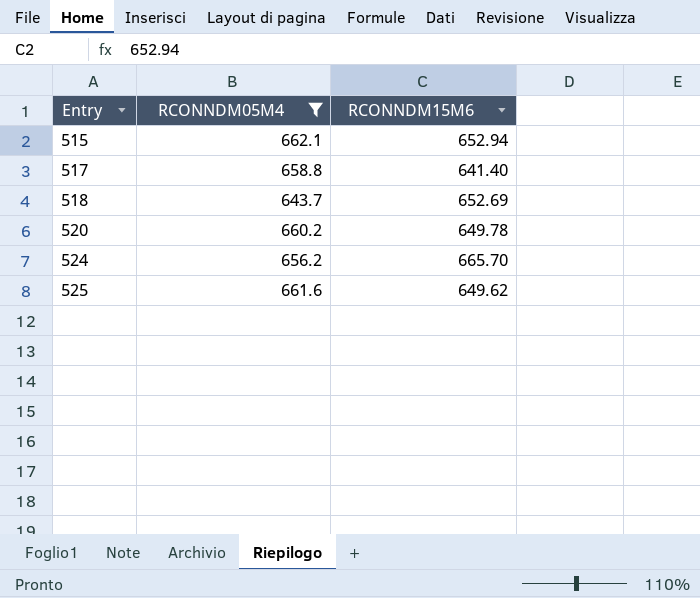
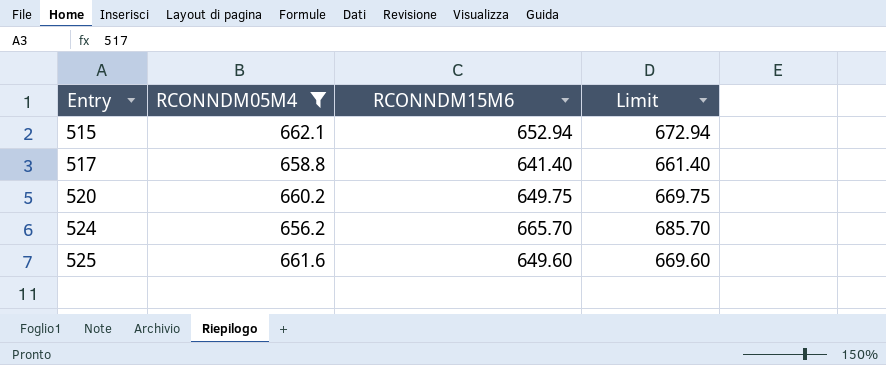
column Limit | formula: none -> [RCONNDM15M6] + 20
row 518: 643.7 | 652.69 -> none
520 | RCONNDM15M6: 649.78 -> 649.75
525 | RCONNDM15M6: 649.62 -> 649.60

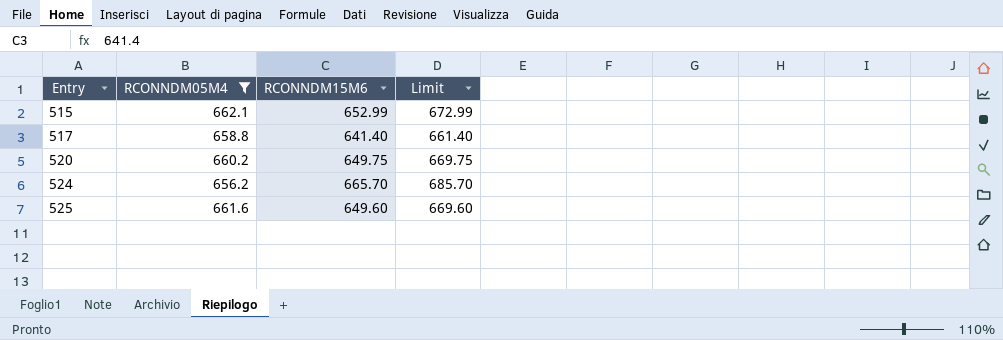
515 | RCONNDM15M6: 652.94 -> 652.99
515 | Limit: 672.94 -> 672.99

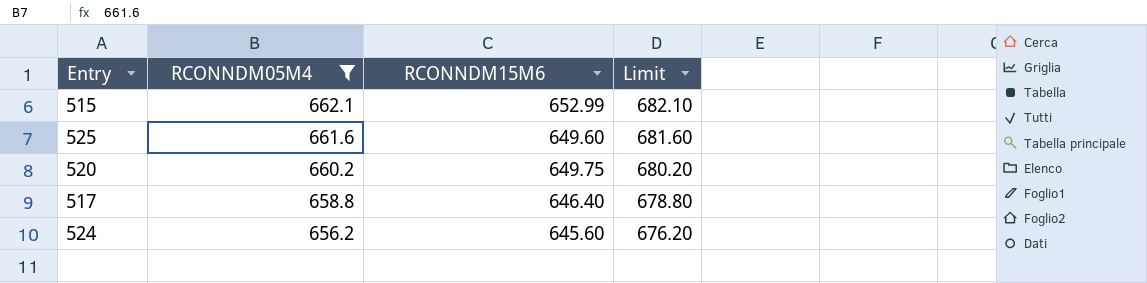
row order: Entry ascending -> RCONNDM05M4 descending
column Limit | formula: [RCONNDM15M6] + 20 -> [RCONNDM05M4] + 20
517 | RCONNDM15M6: 641.40 -> 646.40
524 | RCONNDM15M6: 665.70 -> 645.60

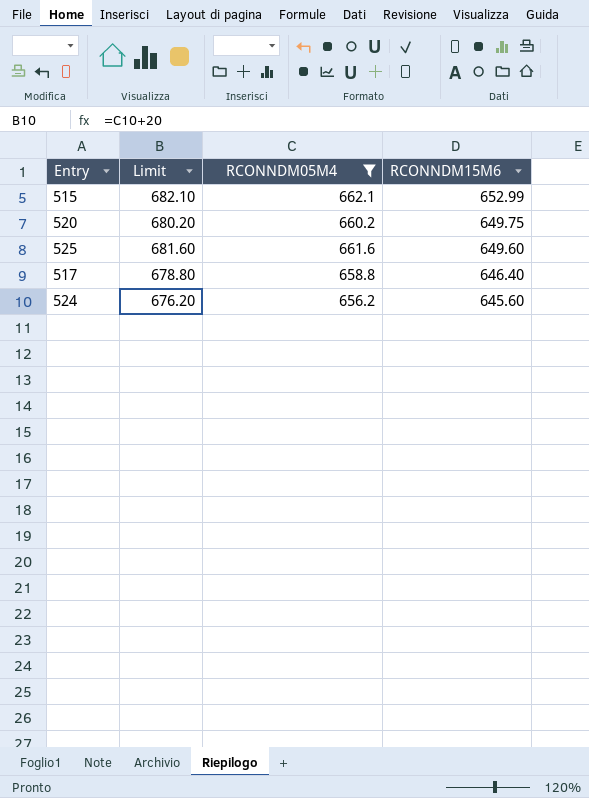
row order: RCONNDM05M4 descending -> RCONNDM15M6 descending
column Limit | position: 4 -> 2

